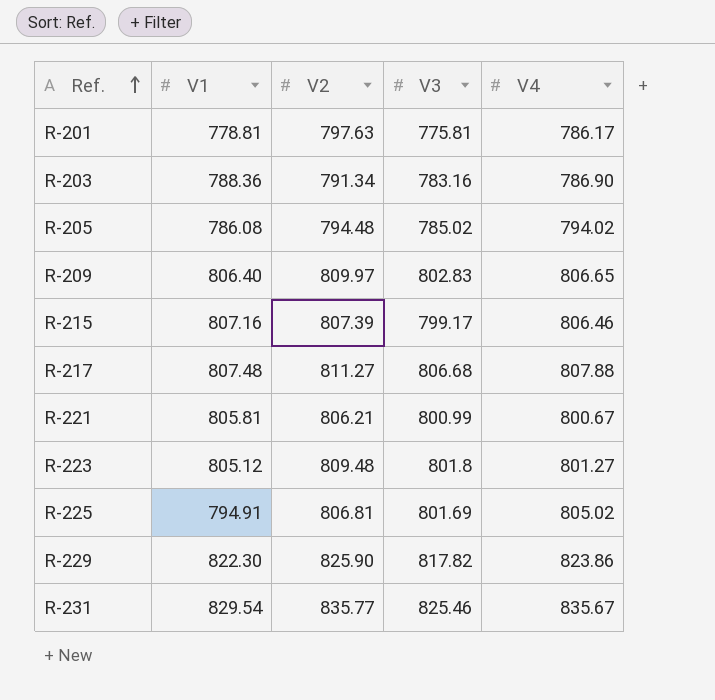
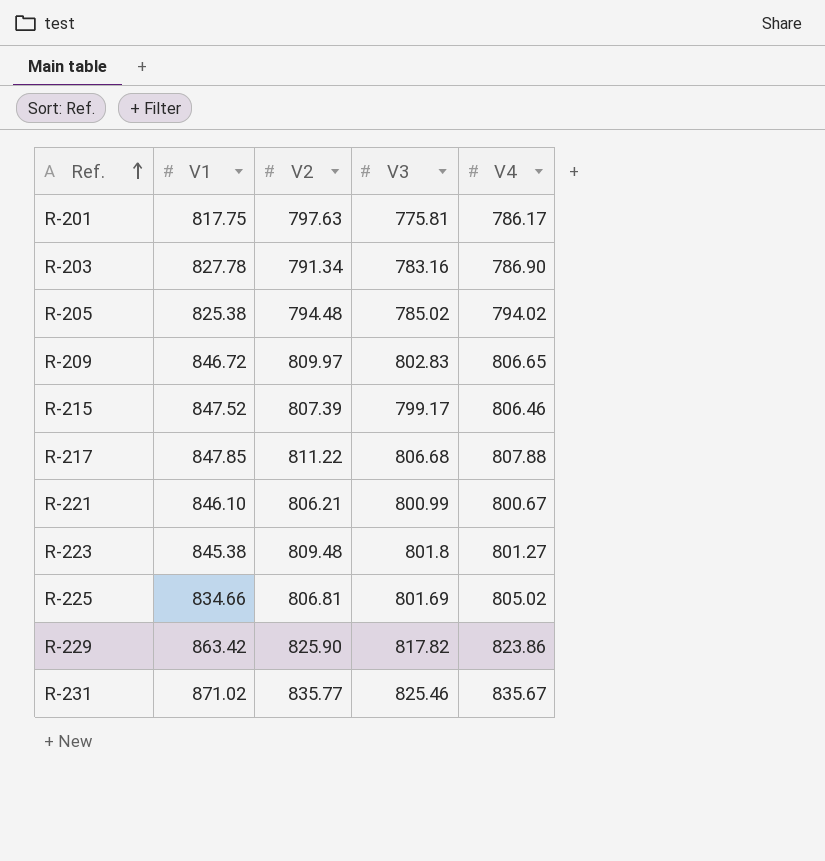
R-201 | V1: 778.81 -> 817.75
R-203 | V1: 788.36 -> 827.78
R-205 | V1: 786.08 -> 825.38
R-209 | V1: 806.40 -> 846.72
R-215 | V1: 807.16 -> 847.52
R-217 | V1: 807.48 -> 847.85
R-217 | V2: 811.27 -> 811.22
R-221 | V1: 805.81 -> 846.10
R-223 | V1: 805.12 -> 845.38
R-225 | V1: 794.91 -> 834.66
R-229 | V1: 822.30 -> 863.42
R-231 | V1: 829.54 -> 871.02

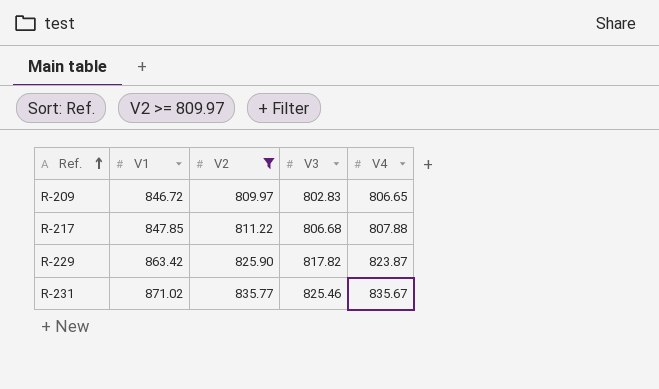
filter: none -> V2 >= 809.97
R-229 | V4: 823.86 -> 823.87

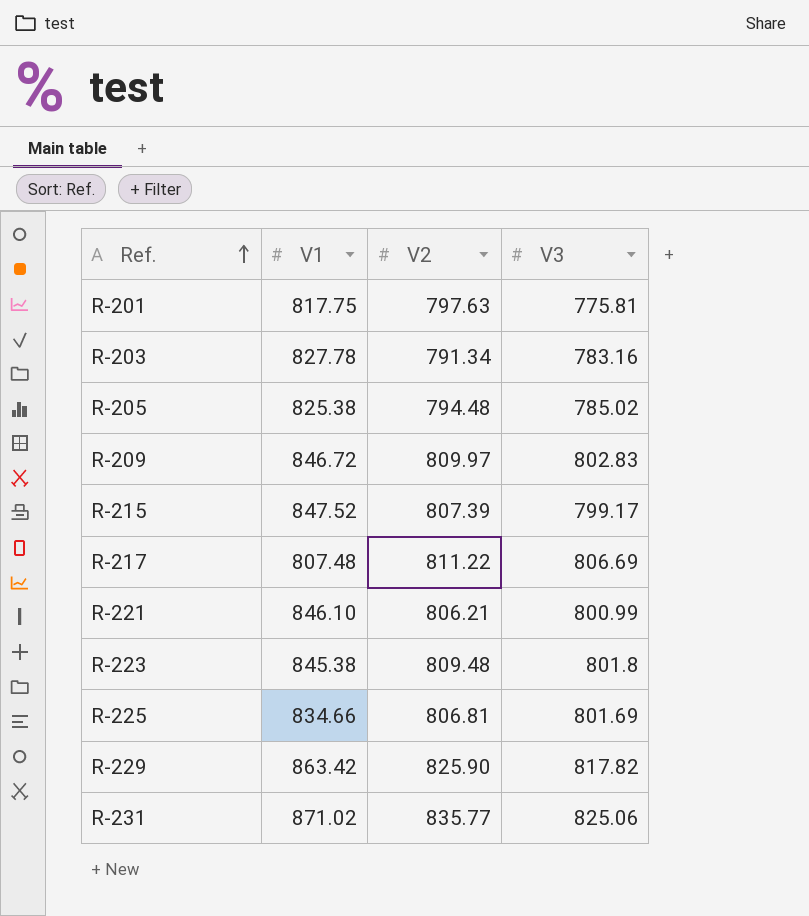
filter: V2 >= 809.97 -> none
column V4 | position: 5 -> none
R-217 | V1: 847.85 -> 807.48
R-217 | V3: 806.68 -> 806.69
R-231 | V3: 825.46 -> 825.06

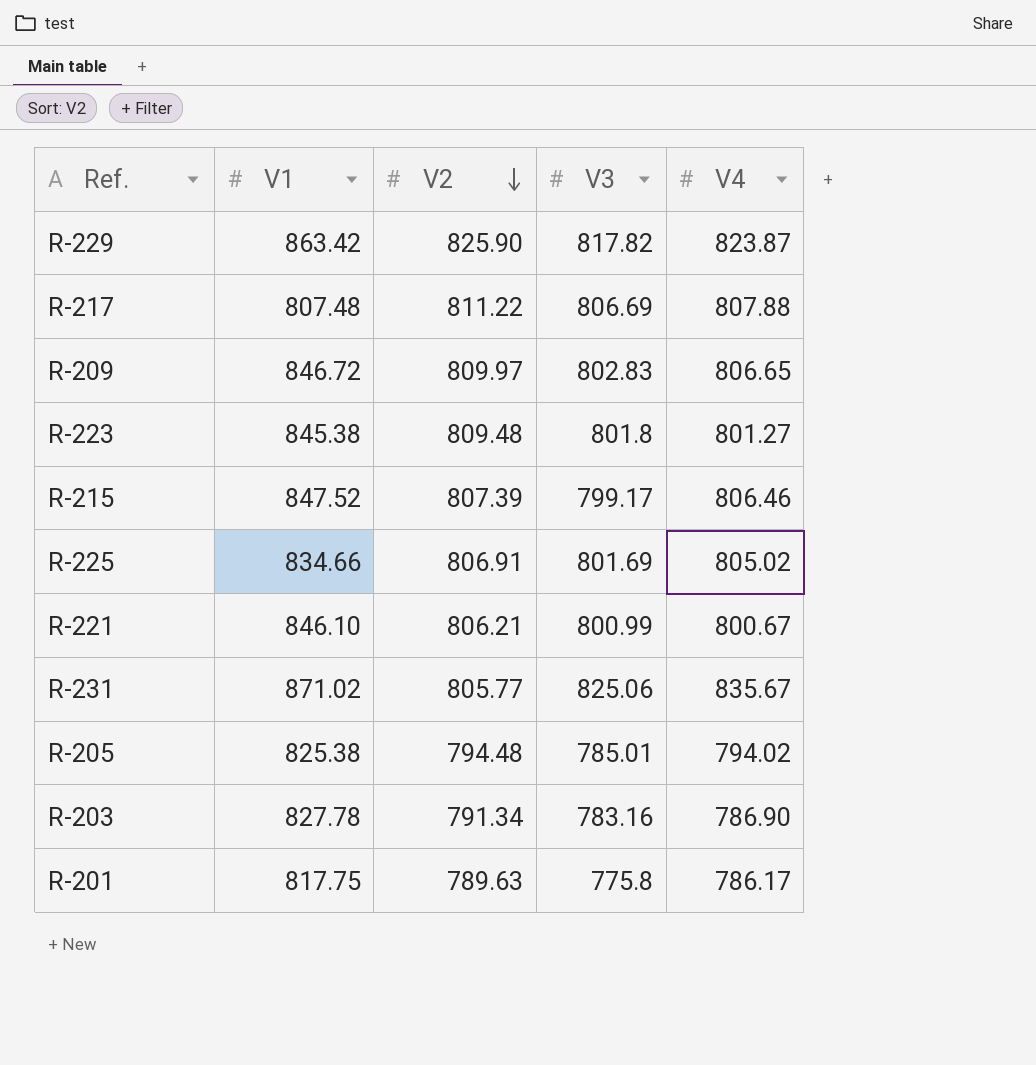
row order: Ref. ascending -> V2 descending
column V4 | position: none -> 5
R-225 | V2: 806.81 -> 806.91
R-231 | V2: 835.77 -> 805.77
R-205 | V3: 785.02 -> 785.01
R-201 | V2: 797.63 -> 789.63
R-201 | V3: 775.81 -> 775.8

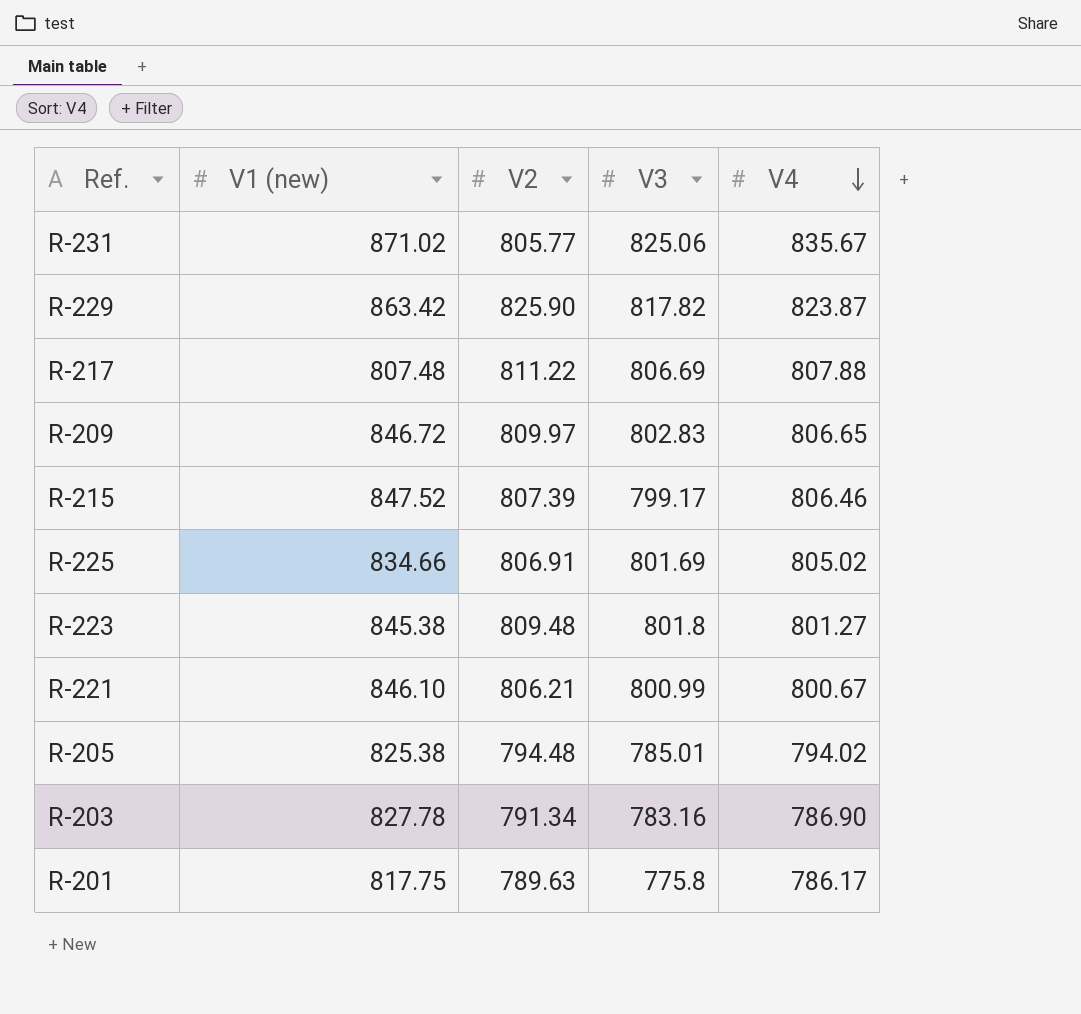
row order: V2 descending -> V4 descending
column name: V1 -> V1 (new)

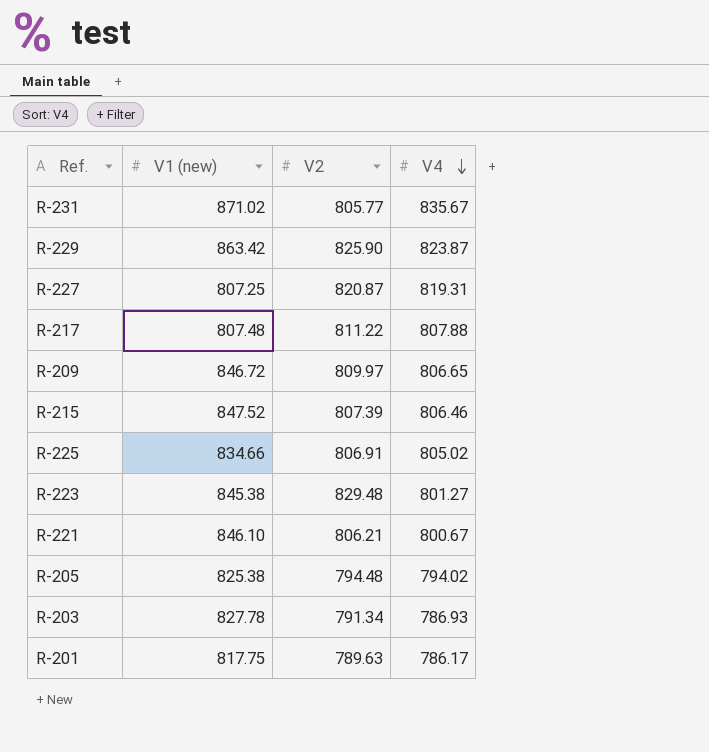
column V3 | position: 4 -> none
row R-227: none -> 807.25 | 820.87 | 819.31
R-223 | V2: 809.48 -> 829.48
R-203 | V4: 786.90 -> 786.93

